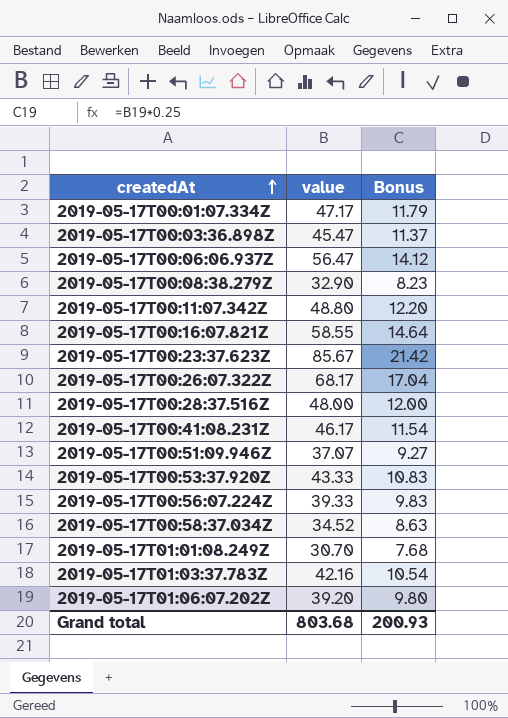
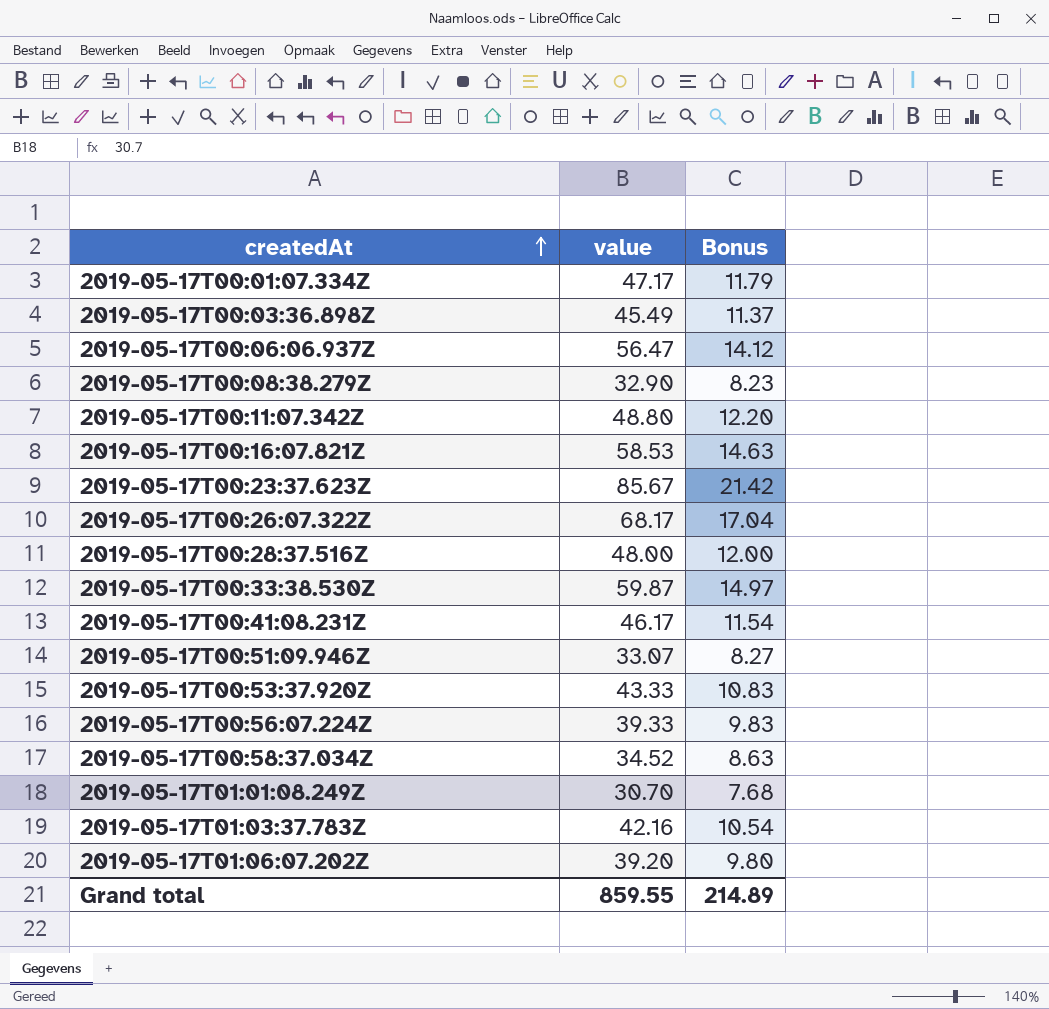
2019-05-17T00:03:36.898Z | value: 45.47 -> 45.49
2019-05-17T00:16:07.821Z | value: 58.55 -> 58.53
2019-05-17T00:16:07.821Z | Bonus: 14.64 -> 14.63
row 2019-05-17T00:33:38.530Z: none -> 59.87 | 14.97
2019-05-17T00:51:09.946Z | value: 37.07 -> 33.07
2019-05-17T00:51:09.946Z | Bonus: 9.27 -> 8.27
Grand total | value: 803.68 -> 859.55
Grand total | Bonus: 200.93 -> 214.89

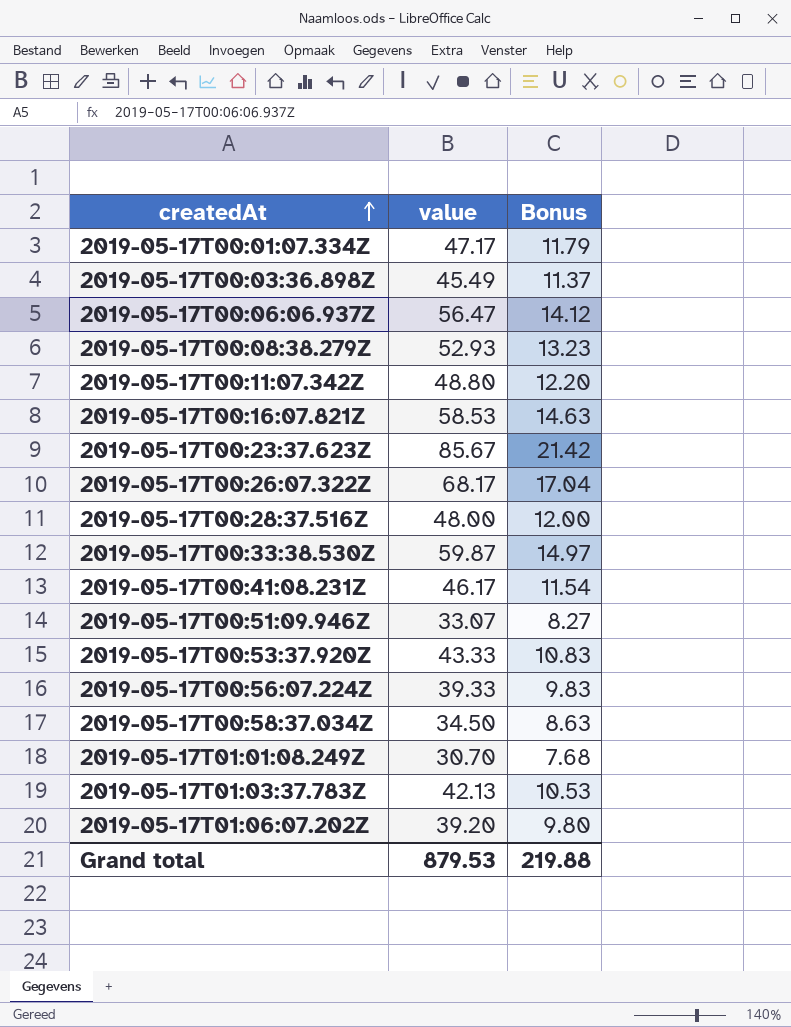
2019-05-17T00:08:38.279Z | value: 32.90 -> 52.93
2019-05-17T00:08:38.279Z | Bonus: 8.23 -> 13.23
2019-05-17T00:58:37.034Z | value: 34.52 -> 34.50
2019-05-17T01:03:37.783Z | value: 42.16 -> 42.13
2019-05-17T01:03:37.783Z | Bonus: 10.54 -> 10.53
Grand total | value: 859.55 -> 879.53
Grand total | Bonus: 214.89 -> 219.88

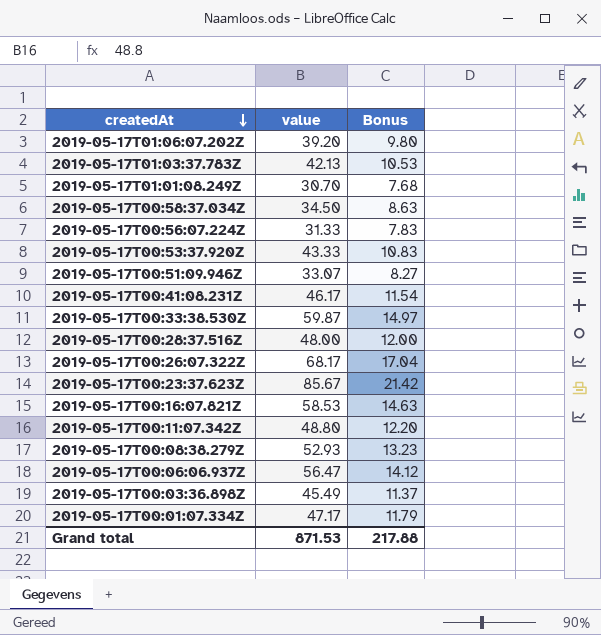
row order: createdAt ascending -> createdAt descending
2019-05-17T00:56:07.224Z | value: 39.33 -> 31.33
2019-05-17T00:56:07.224Z | Bonus: 9.83 -> 7.83
Grand total | value: 879.53 -> 871.53
Grand total | Bonus: 219.88 -> 217.88

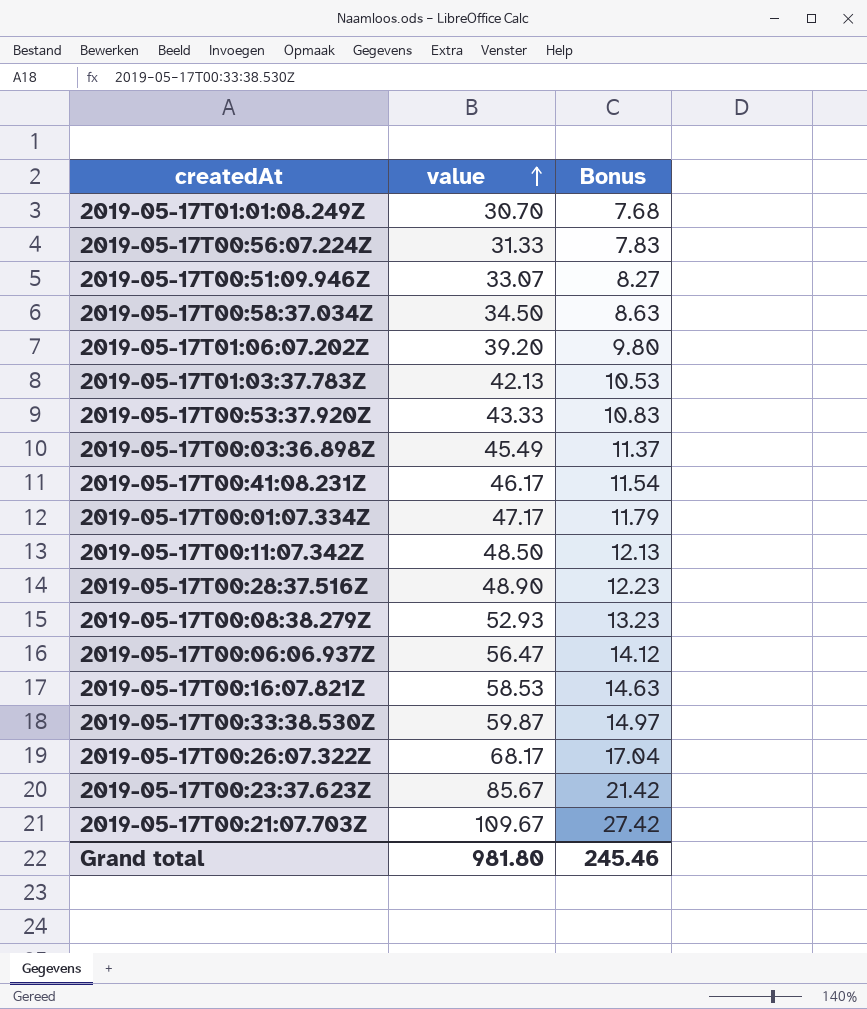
row order: createdAt descending -> value ascending
2019-05-17T00:11:07.342Z | value: 48.80 -> 48.50
2019-05-17T00:11:07.342Z | Bonus: 12.20 -> 12.13
2019-05-17T00:28:37.516Z | value: 48.00 -> 48.90
2019-05-17T00:28:37.516Z | Bonus: 12.00 -> 12.23
row 2019-05-17T00:21:07.703Z: none -> 109.67 | 27.42
Grand total | value: 871.53 -> 981.80
Grand total | Bonus: 217.88 -> 245.46

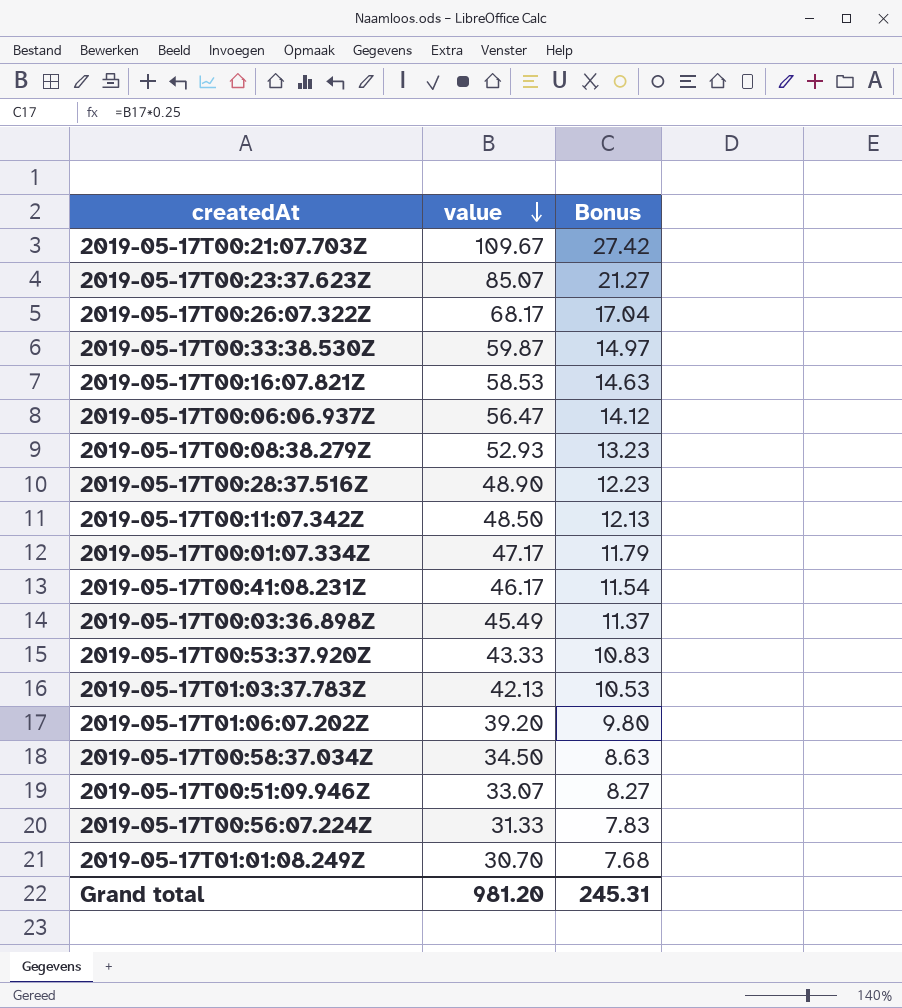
row order: value ascending -> value descending
2019-05-17T00:23:37.623Z | value: 85.67 -> 85.07
2019-05-17T00:23:37.623Z | Bonus: 21.42 -> 21.27
Grand total | value: 981.80 -> 981.20
Grand total | Bonus: 245.46 -> 245.31

